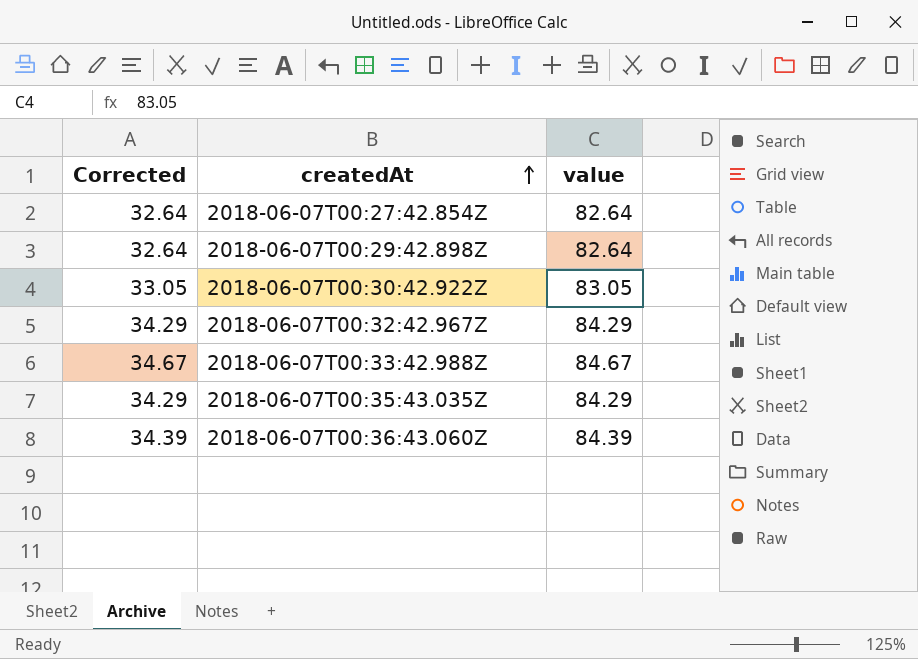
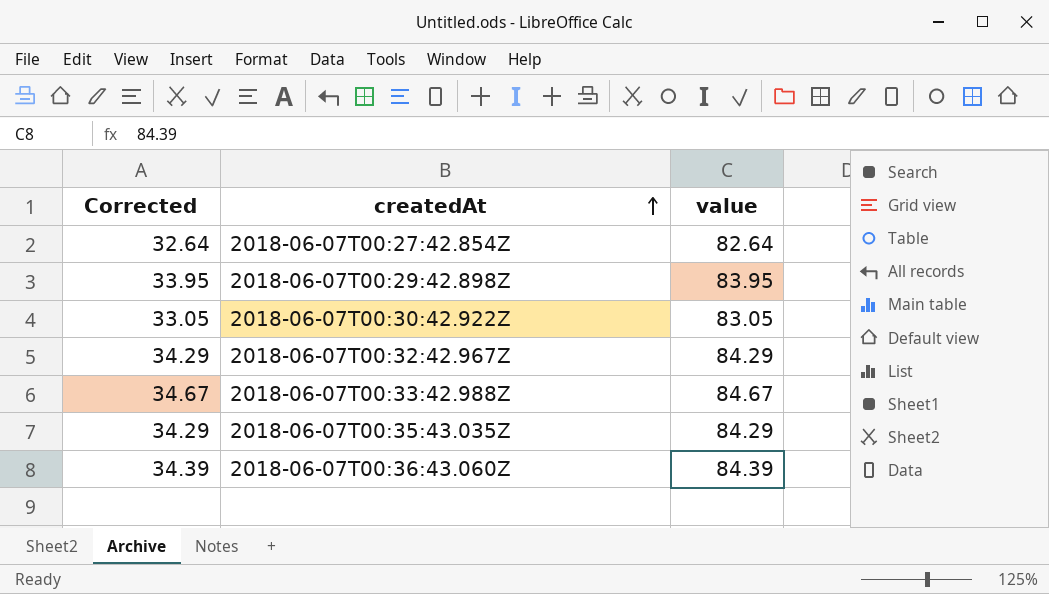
2018-06-07T00:29:42.898Z | Corrected: 32.64 -> 33.95
2018-06-07T00:29:42.898Z | value: 82.64 -> 83.95

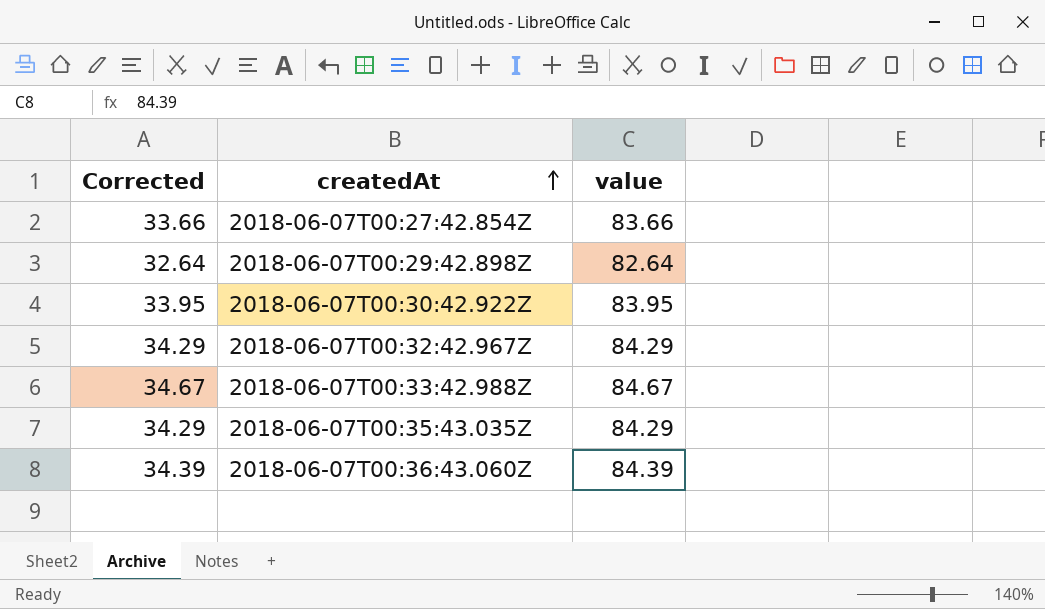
2018-06-07T00:27:42.854Z | Corrected: 32.64 -> 33.66
2018-06-07T00:27:42.854Z | value: 82.64 -> 83.66
2018-06-07T00:29:42.898Z | Corrected: 33.95 -> 32.64
2018-06-07T00:29:42.898Z | value: 83.95 -> 82.64
2018-06-07T00:30:42.922Z | Corrected: 33.05 -> 33.95
2018-06-07T00:30:42.922Z | value: 83.05 -> 83.95

